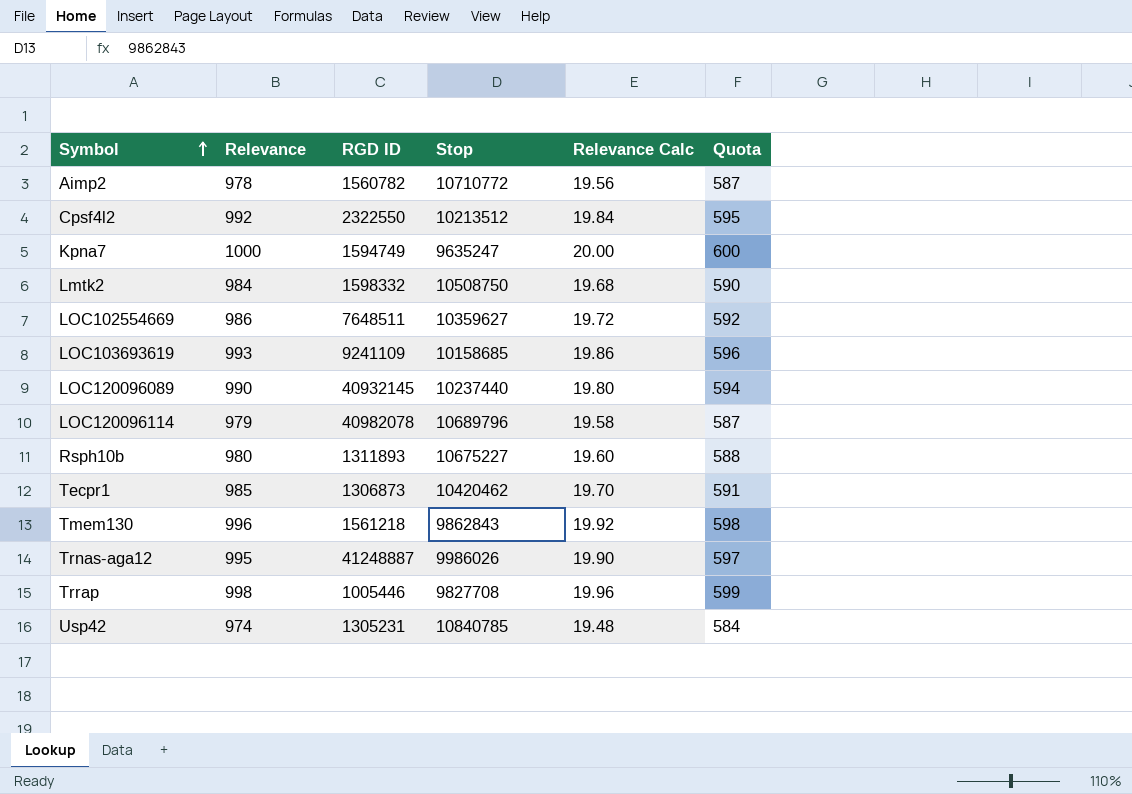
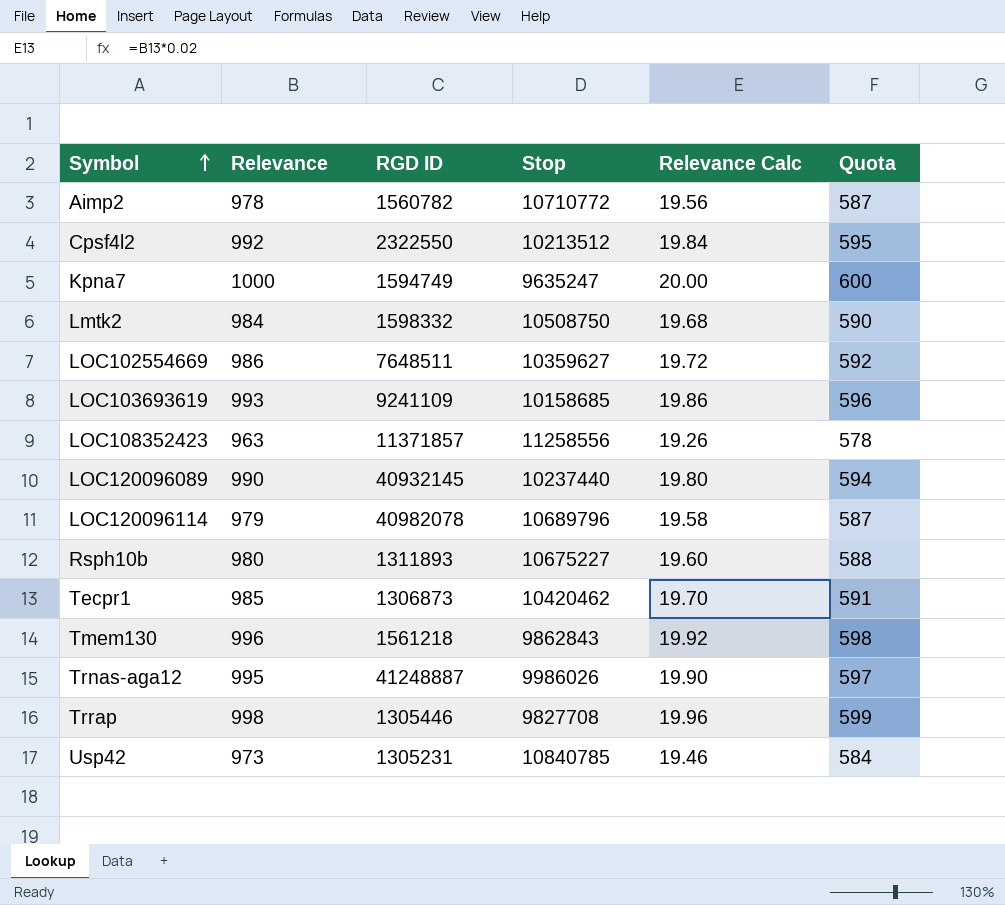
row LOC108352423: none -> 963 | 11371857 | 11258556 | 19.26 | 578
Trrap | RGD ID: 1005446 -> 1305446
Usp42 | Relevance: 974 -> 973
Usp42 | Relevance Calc: 19.48 -> 19.46

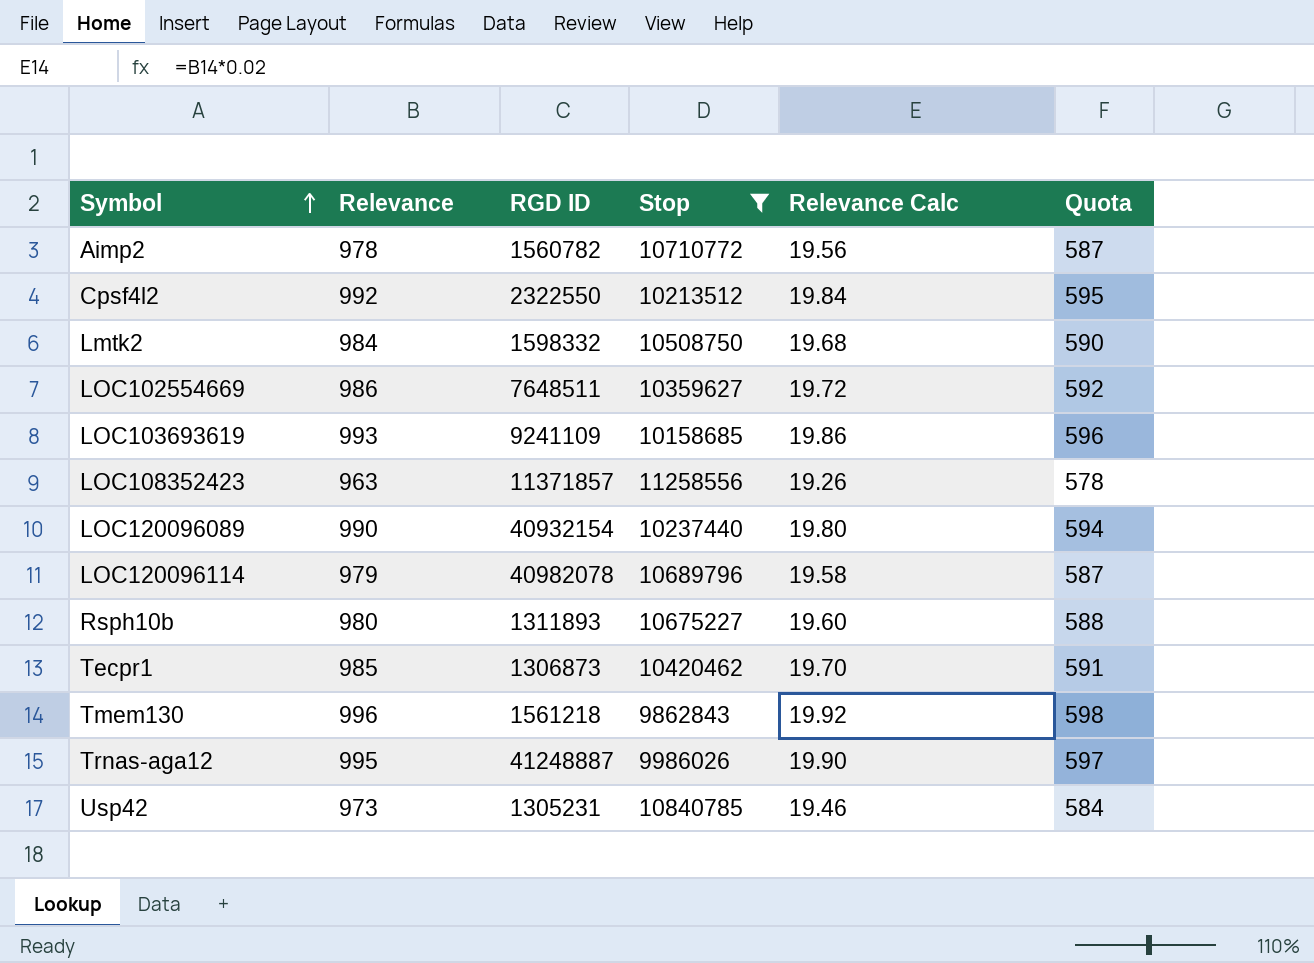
filter: none -> Stop >= 9862843
LOC120096089 | RGD ID: 40932145 -> 40932154

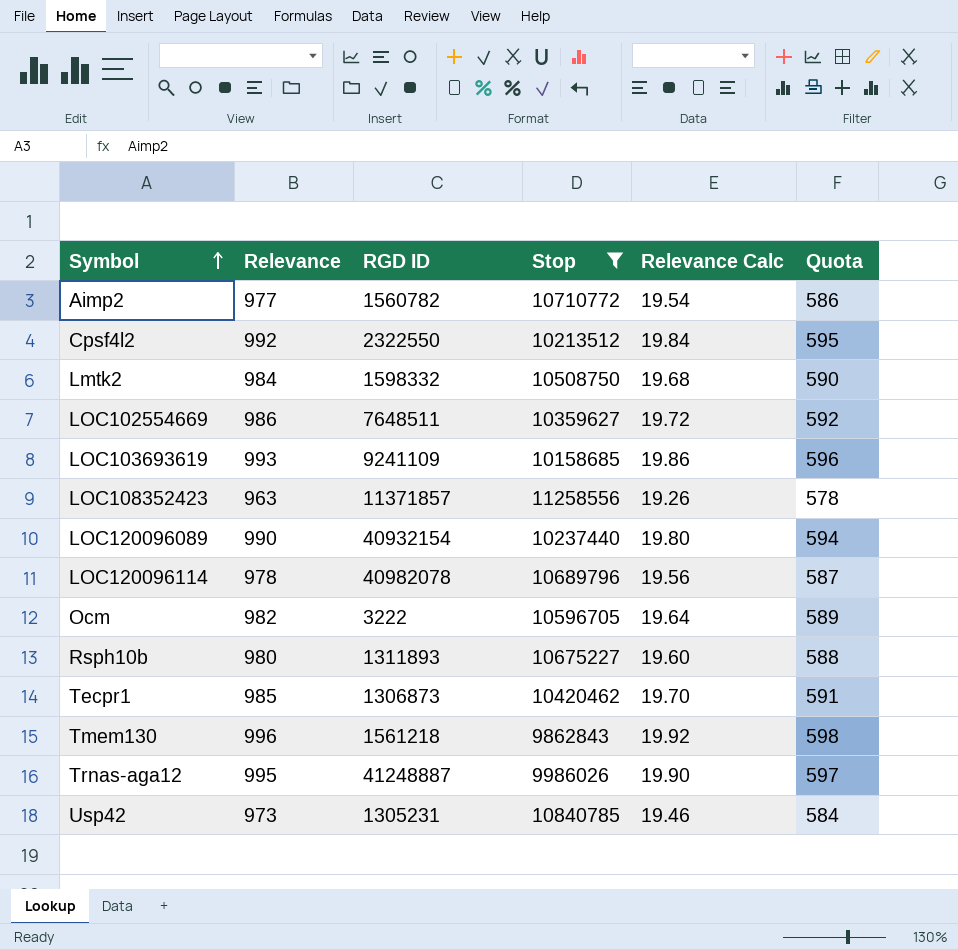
Aimp2 | Relevance: 978 -> 977
Aimp2 | Relevance Calc: 19.56 -> 19.54
Aimp2 | Quota: 587 -> 586
LOC120096114 | Relevance: 979 -> 978
LOC120096114 | Relevance Calc: 19.58 -> 19.56
row Ocm: none -> 982 | 3222 | 10596705 | 19.64 | 589

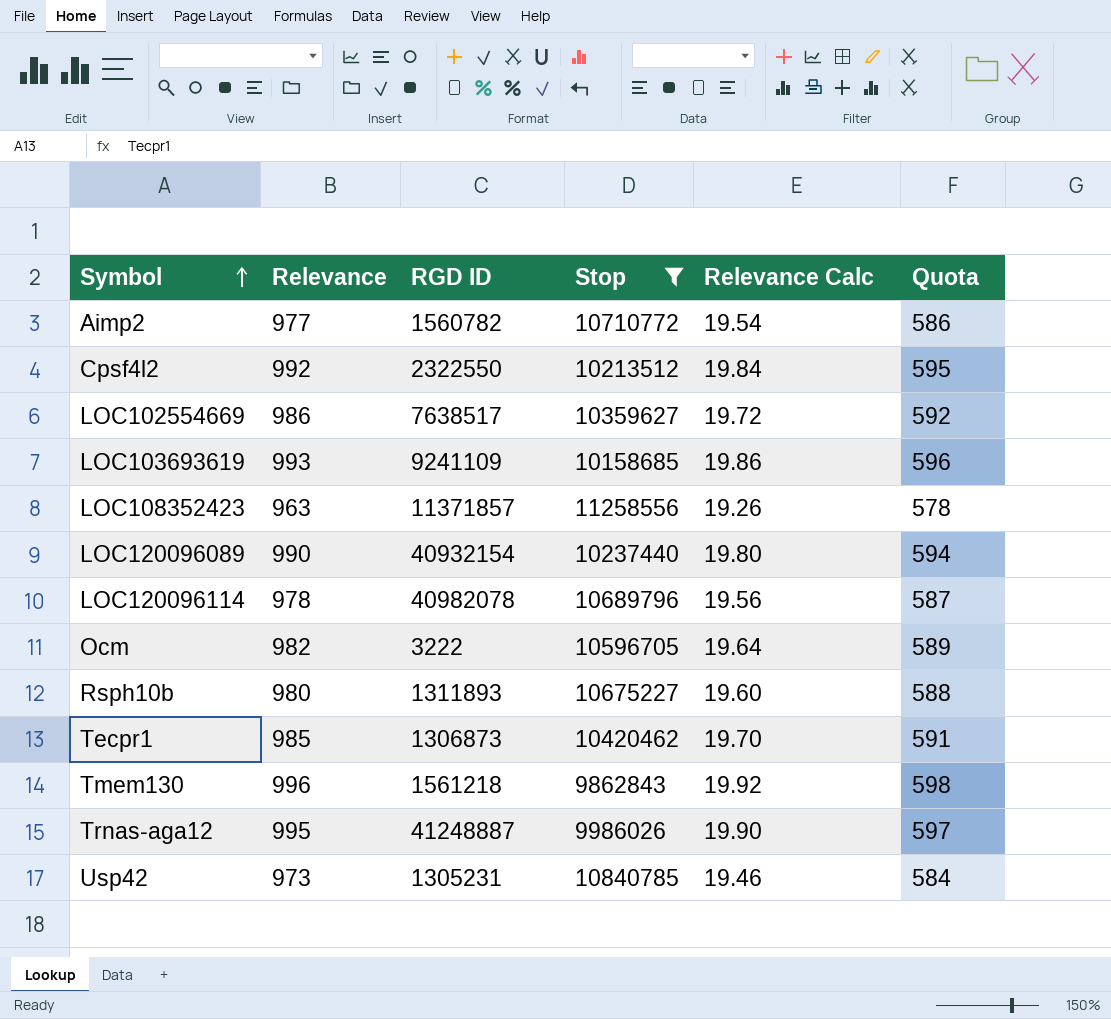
row Lmtk2: 984 | 1598332 | 10508750 | 19.68 | 590 -> none
LOC102554669 | RGD ID: 7648511 -> 7638517

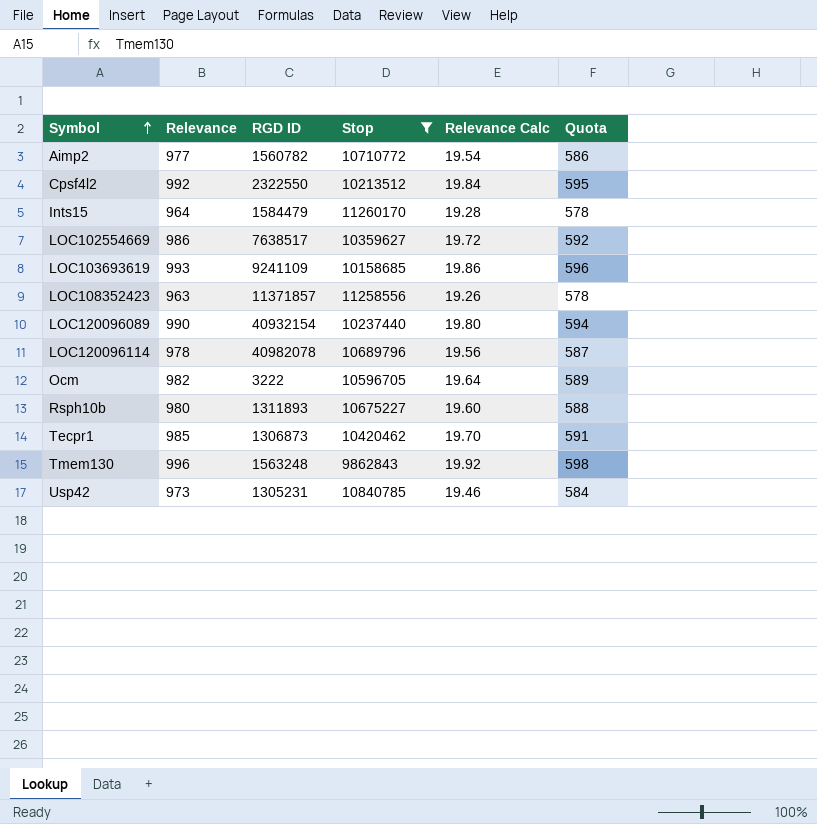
row Trnas-aga12: 995 | 41248887 | 9986026 | 19.90 | 597 -> none
row Ints15: none -> 964 | 1584479 | 11260170 | 19.28 | 578
Tmem130 | RGD ID: 1561218 -> 1563248

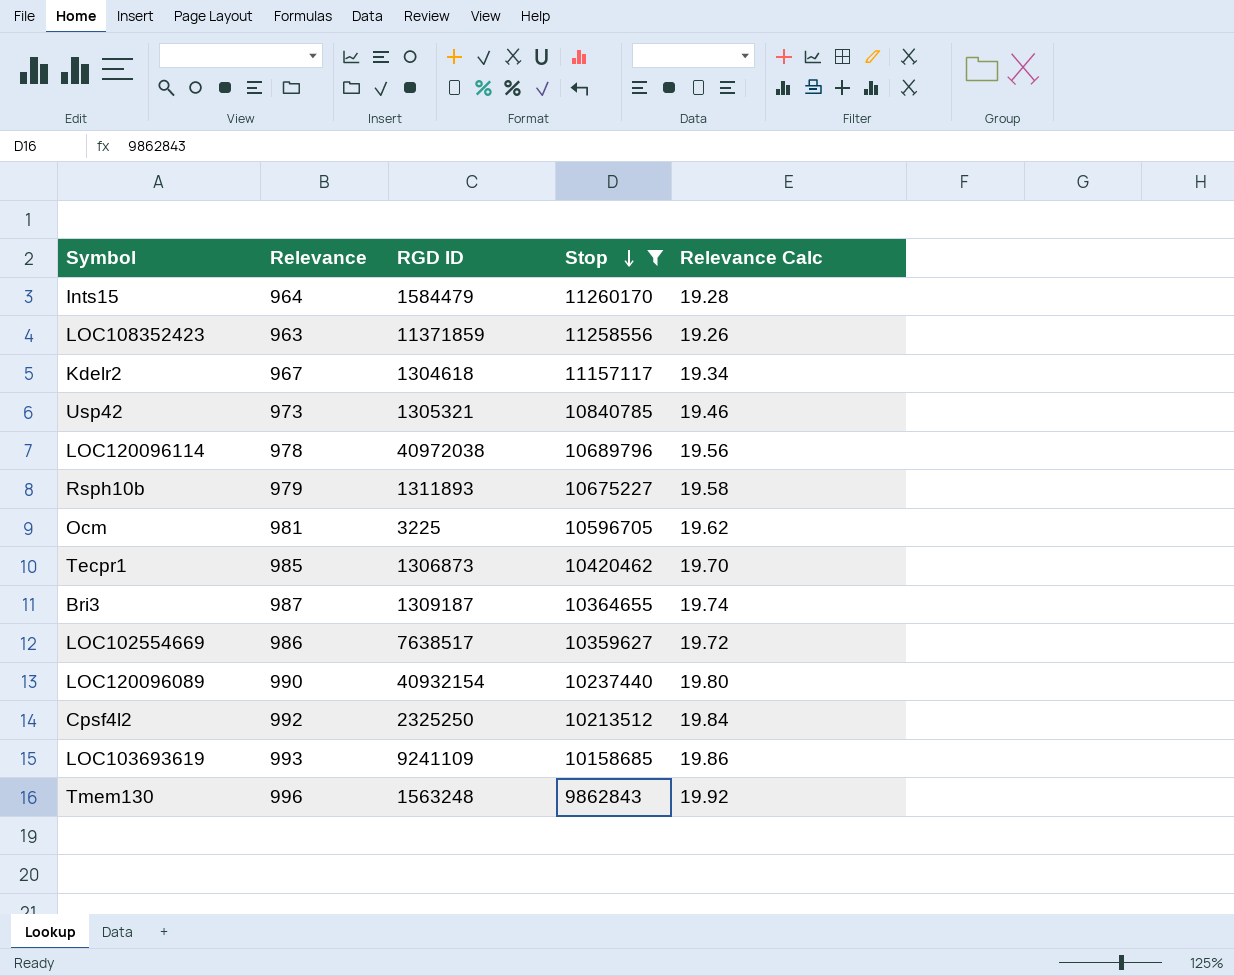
row order: Symbol ascending -> Stop descending
column Quota | formula: [Relevance] * 0.6 -> none
row Aimp2: 977 | 1560782 | 10710772 | 19.54 | 586 -> none
LOC108352423 | RGD ID: 11371857 -> 11371859
row Kdelr2: none -> 967 | 1304618 | 11157117 | 19.34
Usp42 | RGD ID: 1305231 -> 1305321
LOC120096114 | RGD ID: 40982078 -> 40972038
Rsph10b | Relevance: 980 -> 979
Rsph10b | Relevance Calc: 19.60 -> 19.58
Ocm | Relevance: 982 -> 981
Ocm | RGD ID: 3222 -> 3225
Ocm | Relevance Calc: 19.64 -> 19.62
row Bri3: none -> 987 | 1309187 | 10364655 | 19.74
Cpsf4l2 | RGD ID: 2322550 -> 2325250

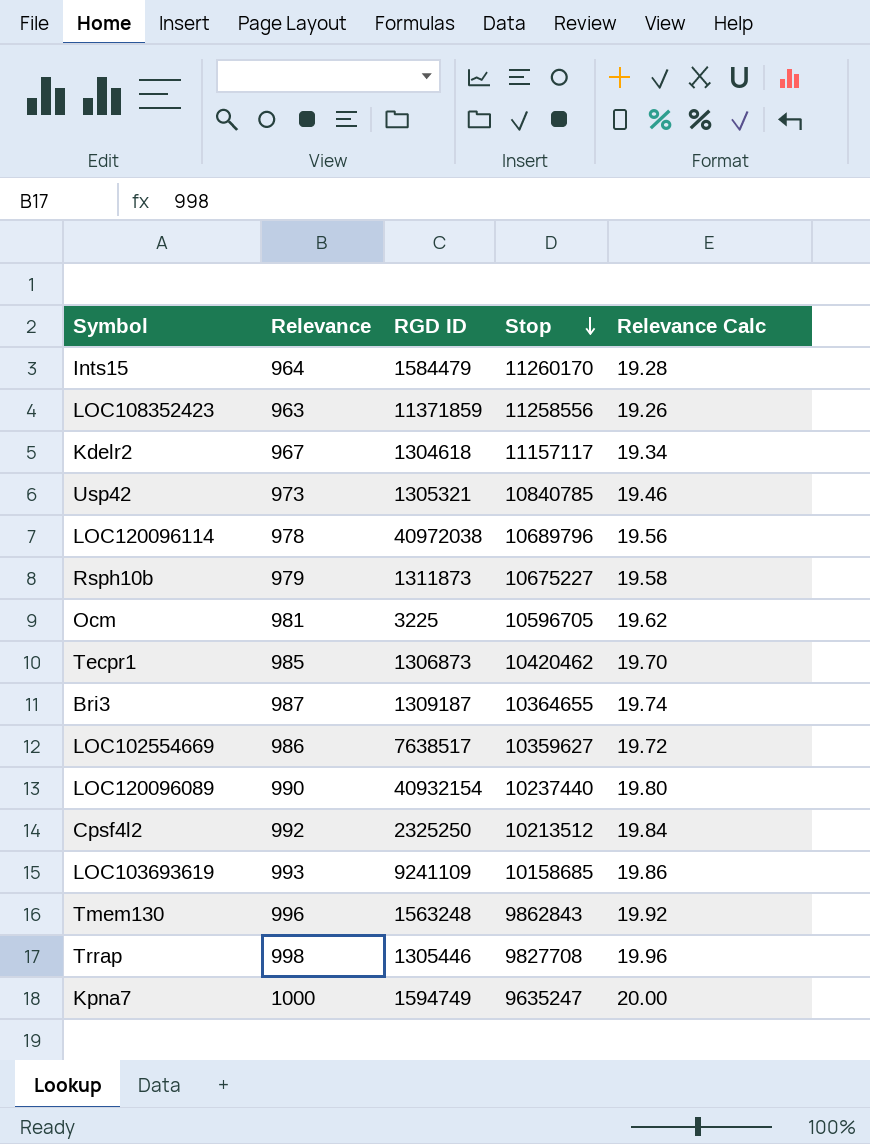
filter: Stop >= 9862843 -> none
Rsph10b | RGD ID: 1311893 -> 1311873

